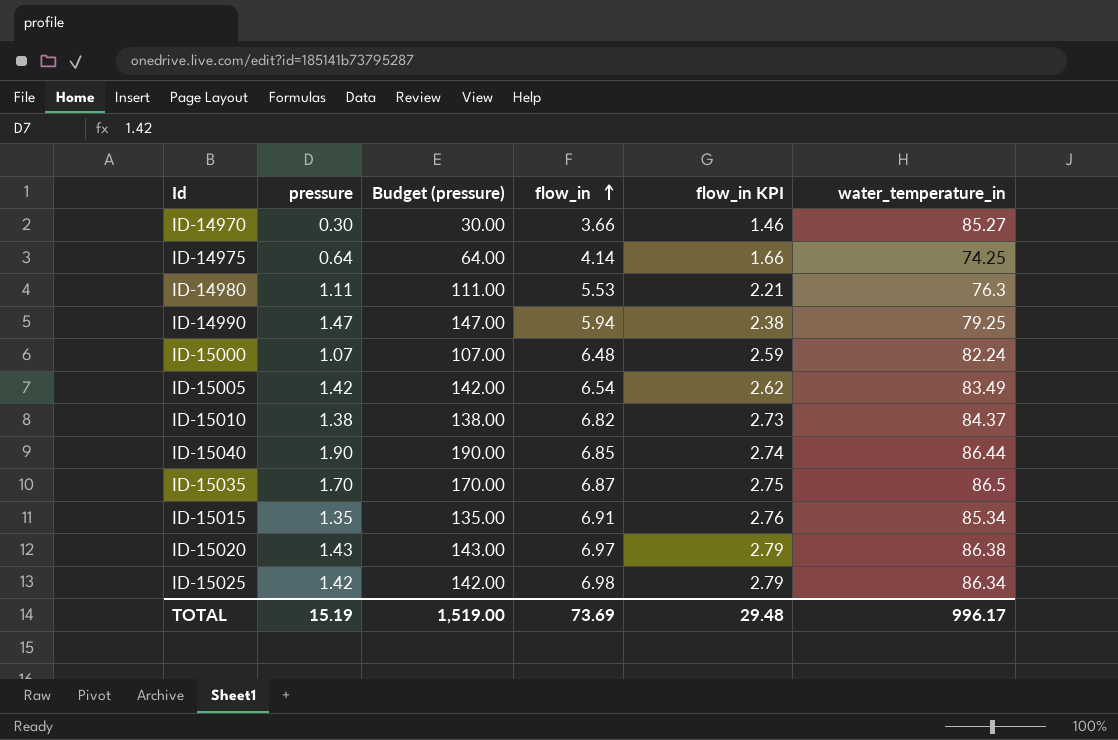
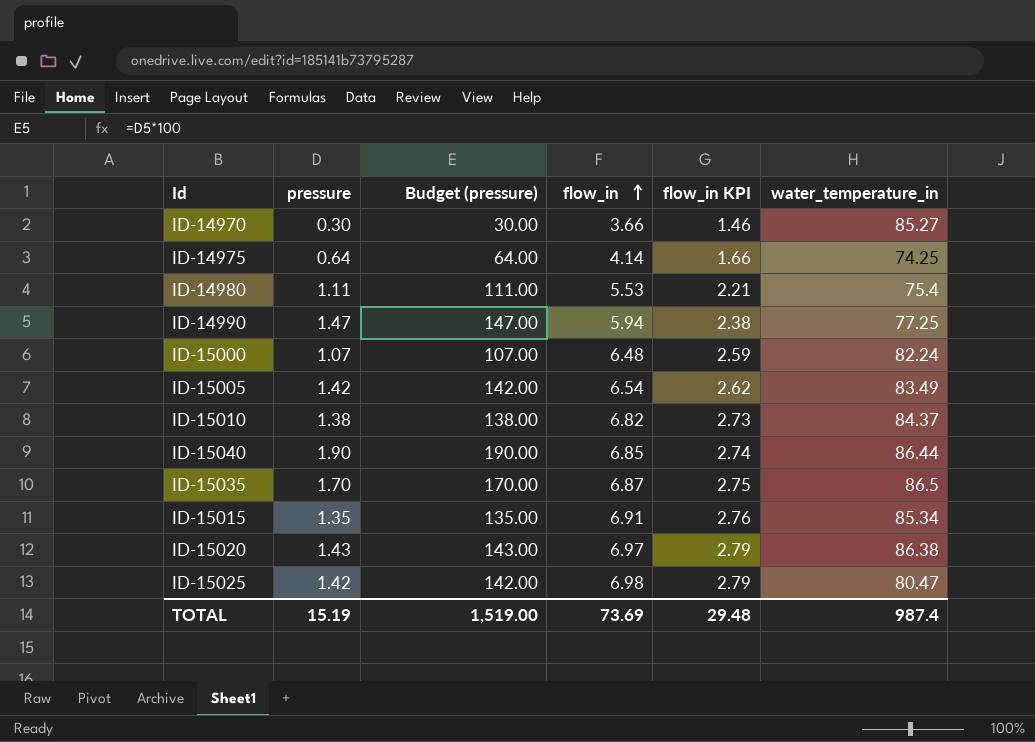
ID-14980 | water_temperature_in: 76.3 -> 75.4
ID-14990 | water_temperature_in: 79.25 -> 77.25
ID-15025 | water_temperature_in: 86.34 -> 80.47
TOTAL | water_temperature_in: 996.17 -> 987.4

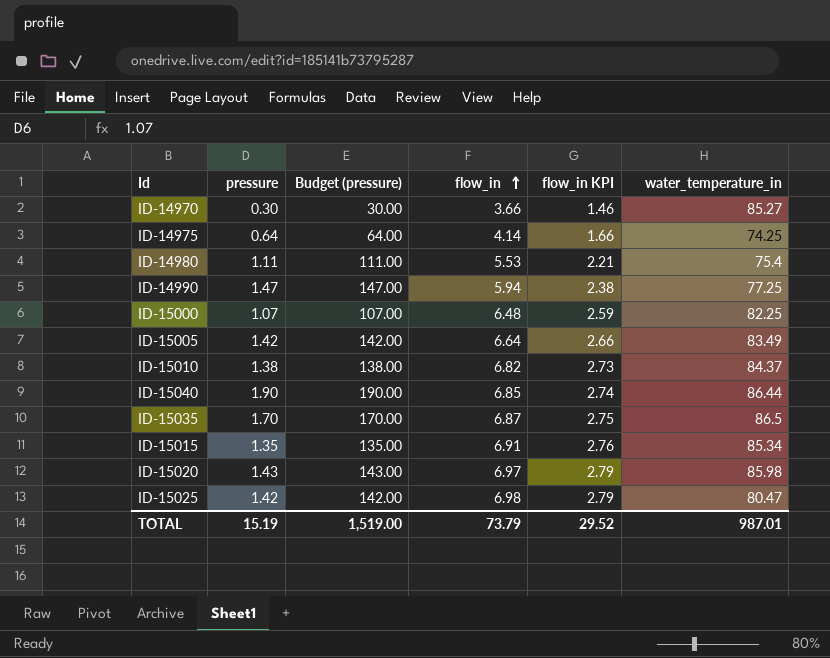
ID-15000 | water_temperature_in: 82.24 -> 82.25
ID-15005 | flow_in: 6.54 -> 6.64
ID-15005 | flow_in KPI: 2.62 -> 2.66
ID-15020 | water_temperature_in: 86.38 -> 85.98
TOTAL | flow_in: 73.69 -> 73.79
TOTAL | flow_in KPI: 29.48 -> 29.52
TOTAL | water_temperature_in: 987.4 -> 987.01

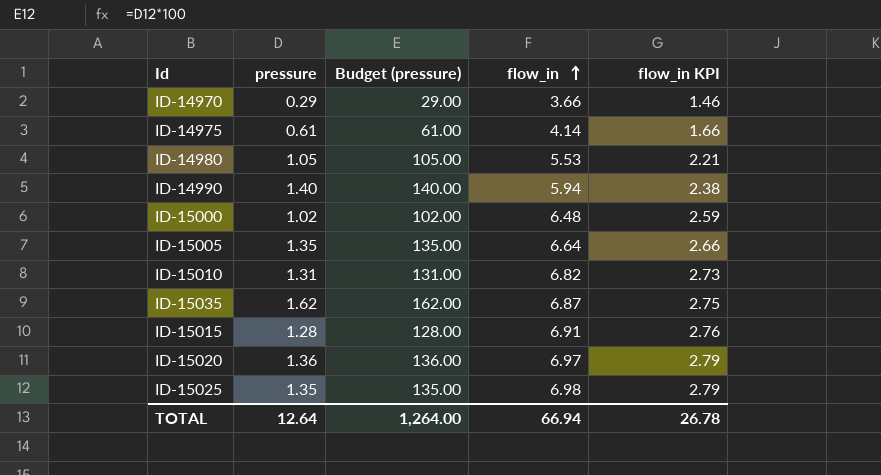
column water_temperature_in | position: 6 -> none
row ID-15040: 1.90 | 190.00 | 6.85 | 2.74 | 86.44 -> none
ID-14970 | pressure: 0.30 -> 0.29
ID-14970 | Budget (pressure): 30.00 -> 29.00
ID-14975 | pressure: 0.64 -> 0.61
ID-14975 | Budget (pressure): 64.00 -> 61.00
ID-14980 | pressure: 1.11 -> 1.05
ID-14980 | Budget (pressure): 111.00 -> 105.00
ID-14990 | pressure: 1.47 -> 1.40
ID-14990 | Budget (pressure): 147.00 -> 140.00
ID-15000 | pressure: 1.07 -> 1.02
ID-15000 | Budget (pressure): 107.00 -> 102.00
ID-15005 | pressure: 1.42 -> 1.35
ID-15005 | Budget (pressure): 142.00 -> 135.00
ID-15010 | pressure: 1.38 -> 1.31
ID-15010 | Budget (pressure): 138.00 -> 131.00
ID-15035 | pressure: 1.70 -> 1.62
ID-15035 | Budget (pressure): 170.00 -> 162.00
ID-15015 | pressure: 1.35 -> 1.28
ID-15015 | Budget (pressure): 135.00 -> 128.00
ID-15020 | pressure: 1.43 -> 1.36
ID-15020 | Budget (pressure): 143.00 -> 136.00
ID-15025 | pressure: 1.42 -> 1.35
ID-15025 | Budget (pressure): 142.00 -> 135.00
TOTAL | pressure: 15.19 -> 12.64
TOTAL | Budget (pressure): 1,519.00 -> 1,264.00
TOTAL | flow_in: 73.79 -> 66.94
TOTAL | flow_in KPI: 29.52 -> 26.78

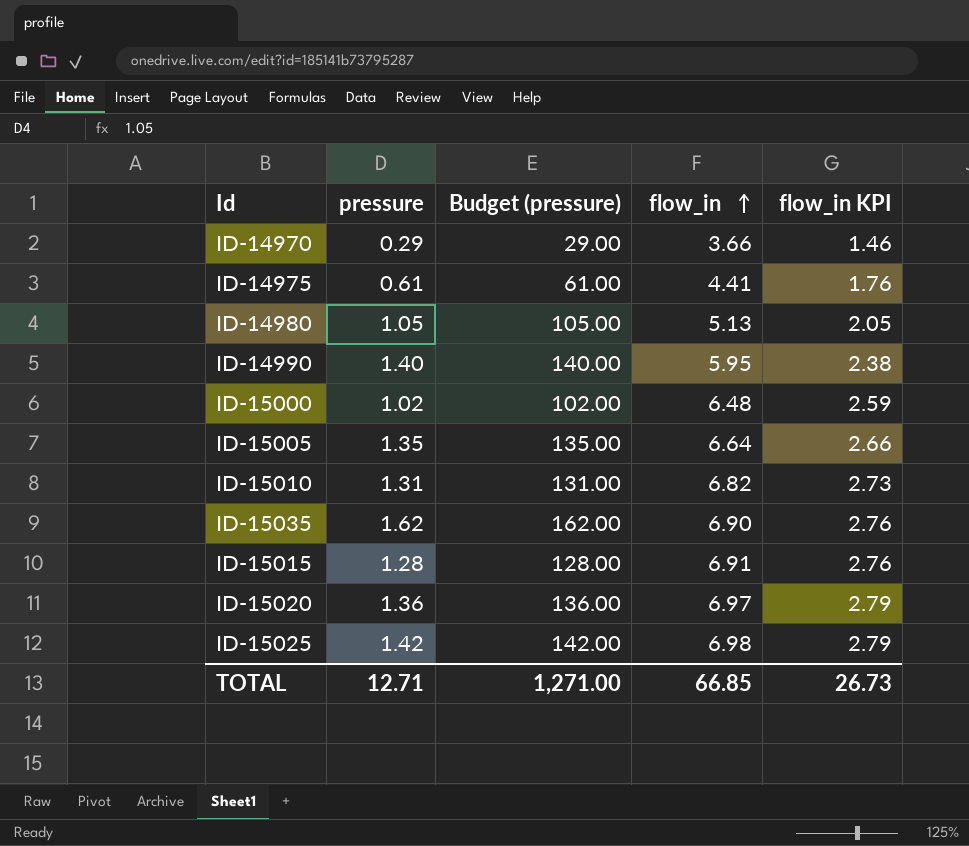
ID-14975 | flow_in: 4.14 -> 4.41
ID-14975 | flow_in KPI: 1.66 -> 1.76
ID-14980 | flow_in: 5.53 -> 5.13
ID-14980 | flow_in KPI: 2.21 -> 2.05
ID-14990 | flow_in: 5.94 -> 5.95
ID-15035 | flow_in: 6.87 -> 6.90
ID-15035 | flow_in KPI: 2.75 -> 2.76
ID-15025 | pressure: 1.35 -> 1.42
ID-15025 | Budget (pressure): 135.00 -> 142.00
TOTAL | pressure: 12.64 -> 12.71
TOTAL | Budget (pressure): 1,264.00 -> 1,271.00
TOTAL | flow_in: 66.94 -> 66.85
TOTAL | flow_in KPI: 26.78 -> 26.73

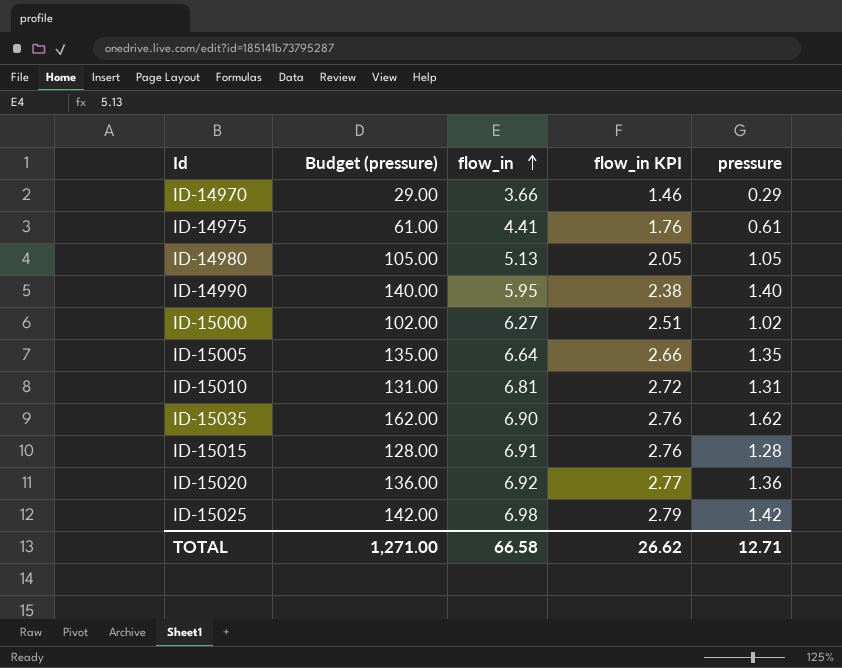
column pressure | position: 2 -> 5
ID-15000 | flow_in: 6.48 -> 6.27
ID-15000 | flow_in KPI: 2.59 -> 2.51
ID-15010 | flow_in: 6.82 -> 6.81
ID-15010 | flow_in KPI: 2.73 -> 2.72
ID-15020 | flow_in: 6.97 -> 6.92
ID-15020 | flow_in KPI: 2.79 -> 2.77
TOTAL | flow_in: 66.85 -> 66.58
TOTAL | flow_in KPI: 26.73 -> 26.62

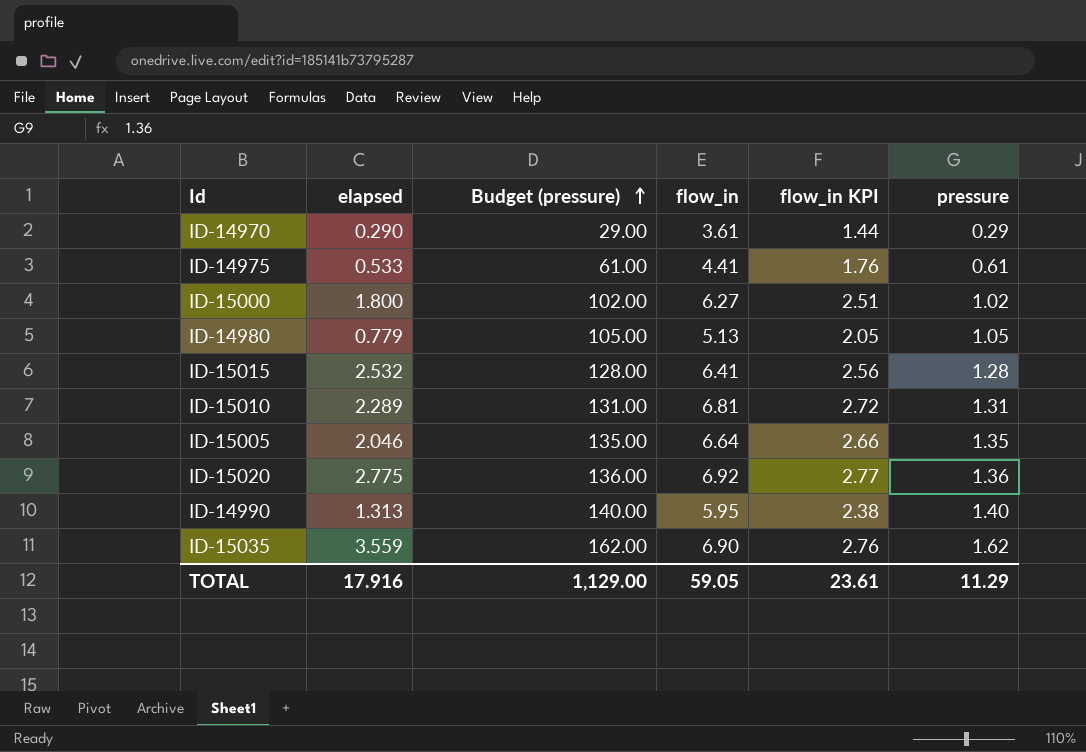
row order: flow_in ascending -> Budget (pressure) ascending
column elapsed | position: none -> 2
row ID-15025: 142.00 | 6.98 | 2.79 | 1.42 -> none
ID-14970 | flow_in: 3.66 -> 3.61
ID-14970 | flow_in KPI: 1.46 -> 1.44
ID-15015 | flow_in: 6.91 -> 6.41
ID-15015 | flow_in KPI: 2.76 -> 2.56
TOTAL | Budget (pressure): 1,271.00 -> 1,129.00
TOTAL | flow_in: 66.58 -> 59.05
TOTAL | flow_in KPI: 26.62 -> 23.61
TOTAL | pressure: 12.71 -> 11.29

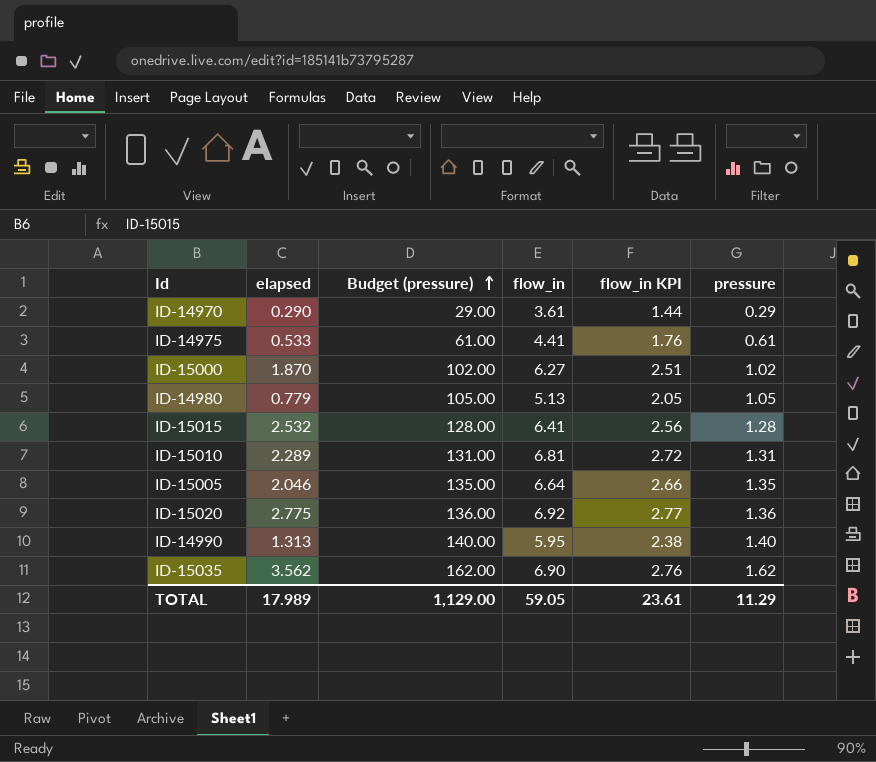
ID-15000 | elapsed: 1.800 -> 1.870
ID-15035 | elapsed: 3.559 -> 3.562
TOTAL | elapsed: 17.916 -> 17.989

